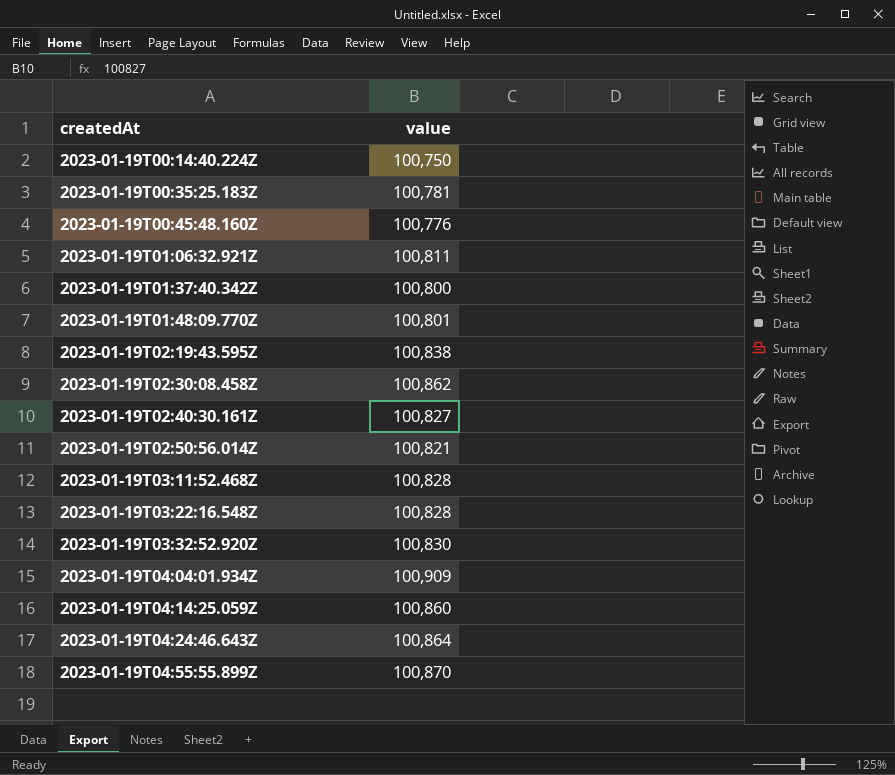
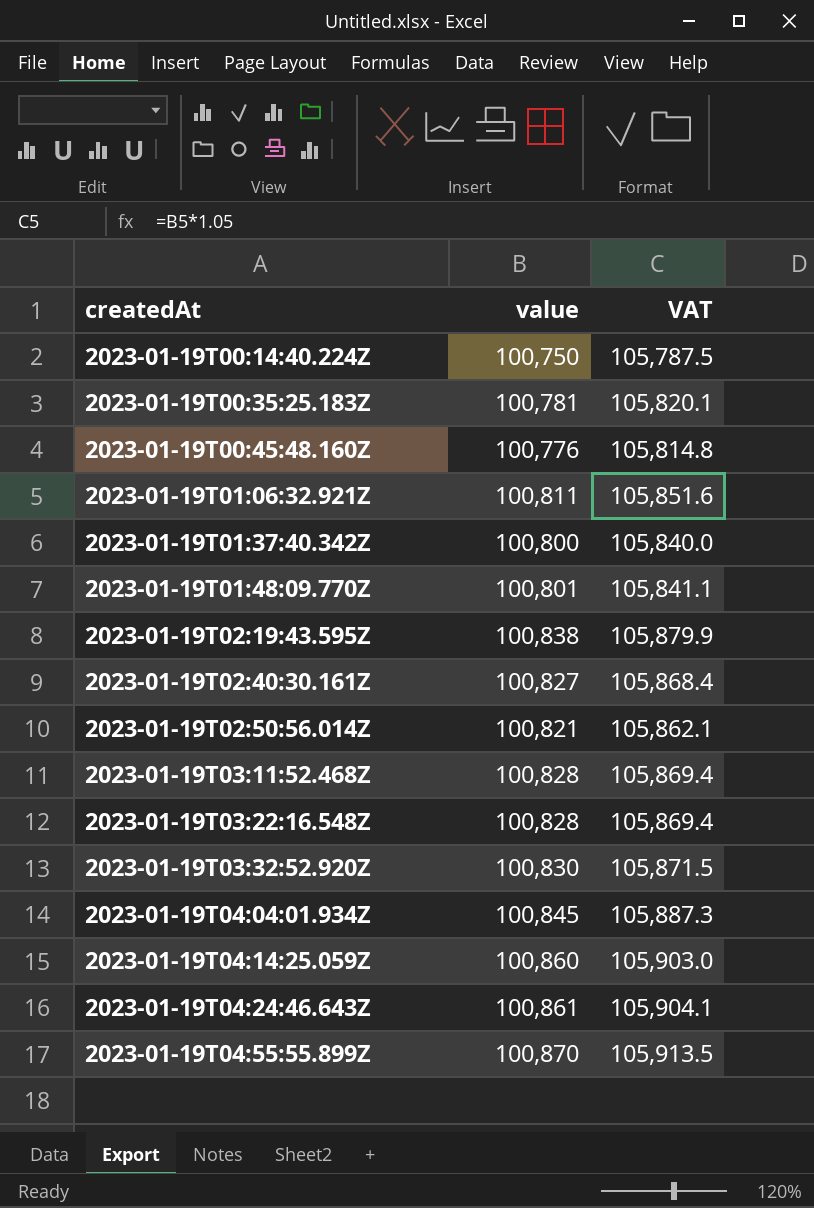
column VAT | formula: none -> [value] * 1.05
row 2023-01-19T02:30:08.458Z: 100,862 -> none
2023-01-19T04:04:01.934Z | value: 100,909 -> 100,845
2023-01-19T04:24:46.643Z | value: 100,864 -> 100,861

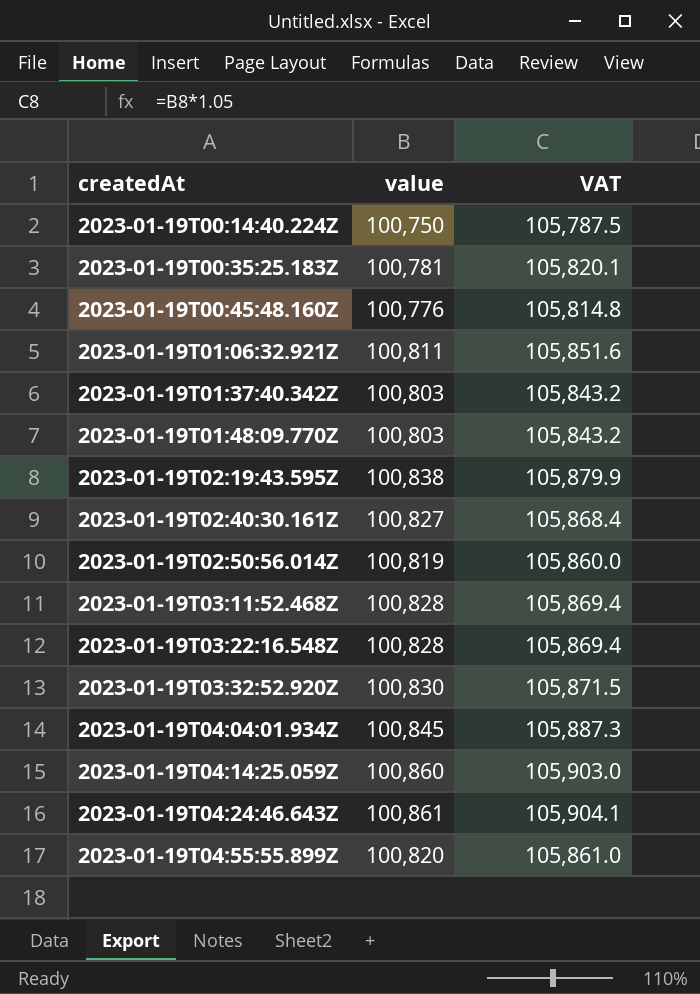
2023-01-19T01:37:40.342Z | value: 100,800 -> 100,803
2023-01-19T01:37:40.342Z | VAT: 105,840.0 -> 105,843.2
2023-01-19T01:48:09.770Z | value: 100,801 -> 100,803
2023-01-19T01:48:09.770Z | VAT: 105,841.1 -> 105,843.2
2023-01-19T02:50:56.014Z | value: 100,821 -> 100,819
2023-01-19T02:50:56.014Z | VAT: 105,862.1 -> 105,860.0
2023-01-19T04:55:55.899Z | value: 100,870 -> 100,820
2023-01-19T04:55:55.899Z | VAT: 105,913.5 -> 105,861.0

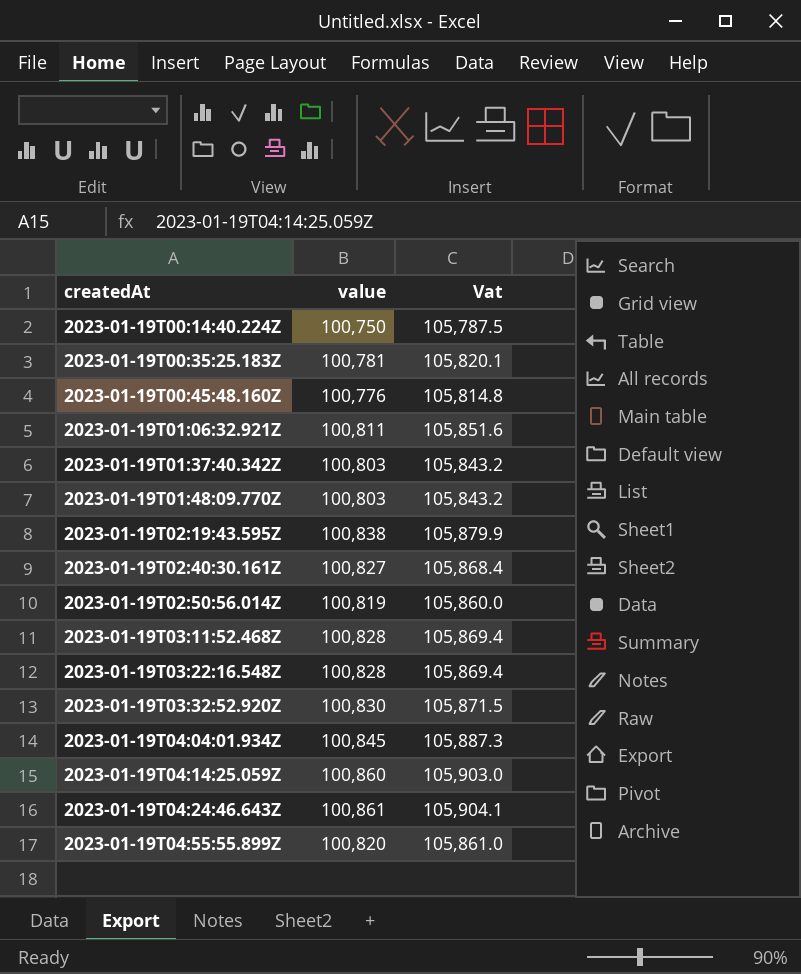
column name: VAT -> Vat

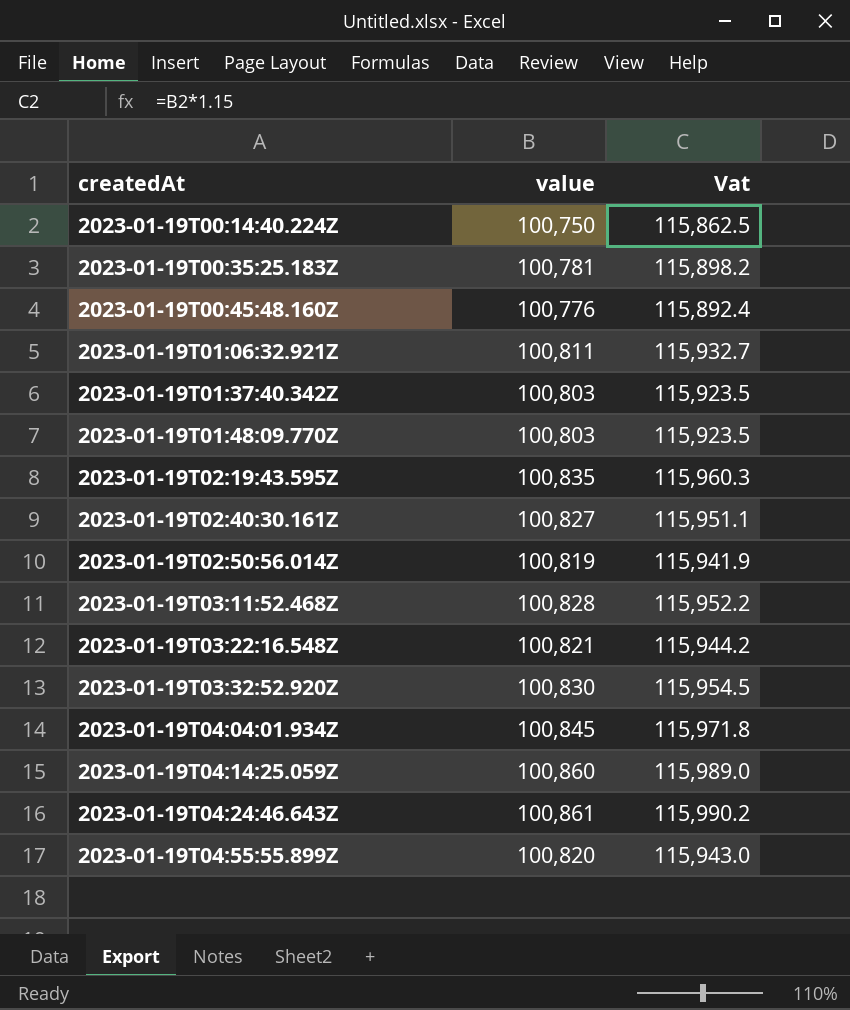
column Vat | formula: [value] * 1.05 -> [value] * 1.15
2023-01-19T02:19:43.595Z | value: 100,838 -> 100,835
2023-01-19T03:22:16.548Z | value: 100,828 -> 100,821

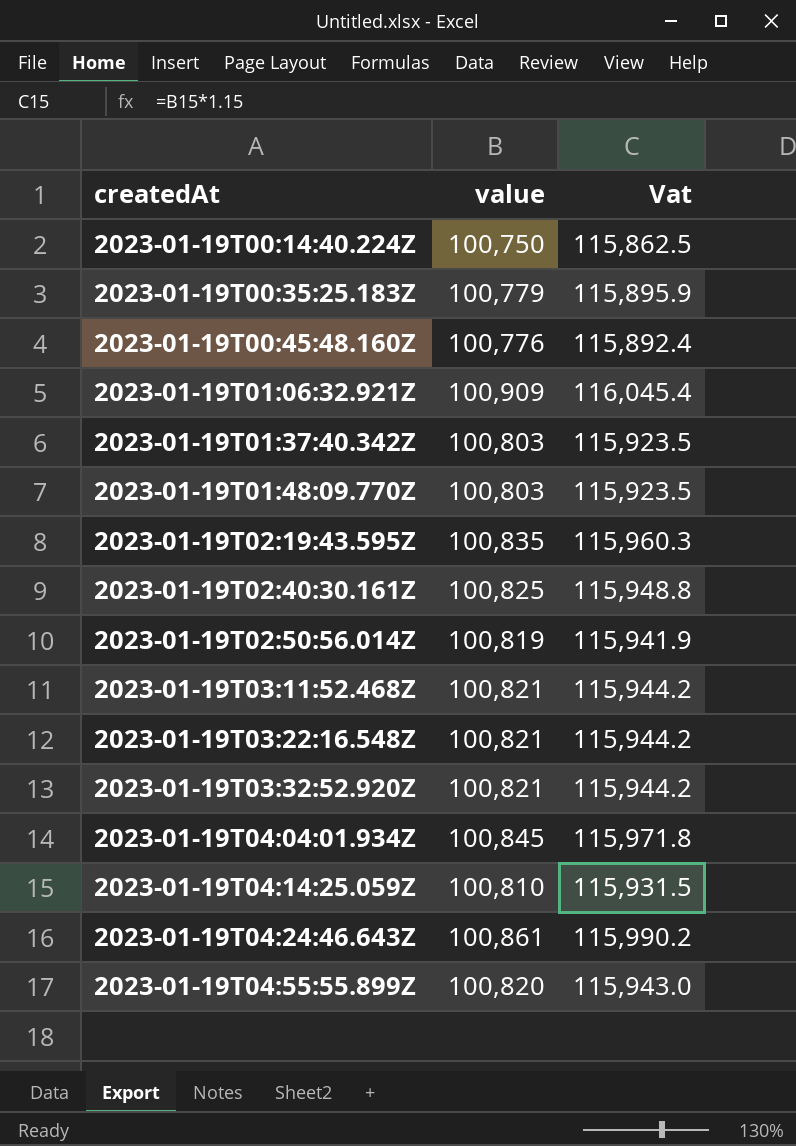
2023-01-19T00:35:25.183Z | value: 100,781 -> 100,779
2023-01-19T00:35:25.183Z | Vat: 115,898.2 -> 115,895.9
2023-01-19T01:06:32.921Z | value: 100,811 -> 100,909
2023-01-19T01:06:32.921Z | Vat: 115,932.7 -> 116,045.4
2023-01-19T02:40:30.161Z | value: 100,827 -> 100,825
2023-01-19T02:40:30.161Z | Vat: 115,951.1 -> 115,948.8
2023-01-19T03:11:52.468Z | value: 100,828 -> 100,821
2023-01-19T03:11:52.468Z | Vat: 115,952.2 -> 115,944.2
2023-01-19T03:32:52.920Z | value: 100,830 -> 100,821
2023-01-19T03:32:52.920Z | Vat: 115,954.5 -> 115,944.2
2023-01-19T04:14:25.059Z | value: 100,860 -> 100,810
2023-01-19T04:14:25.059Z | Vat: 115,989.0 -> 115,931.5

